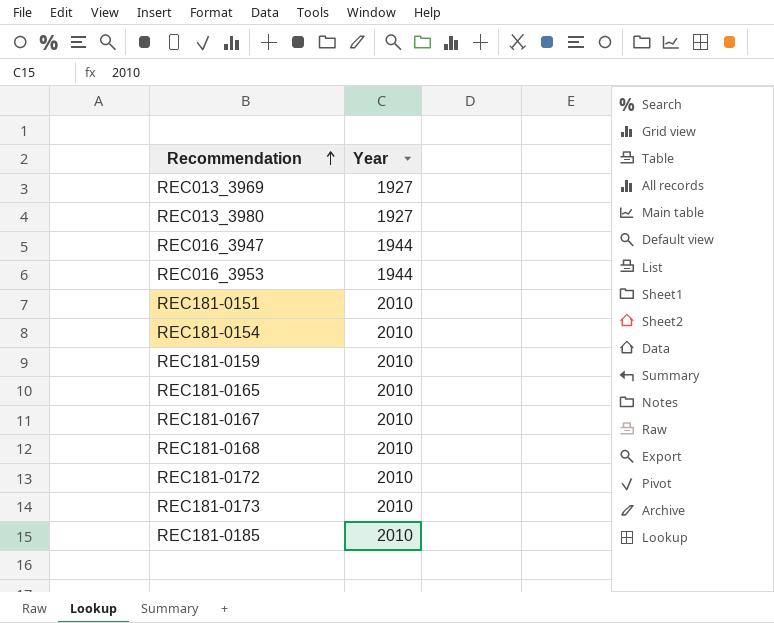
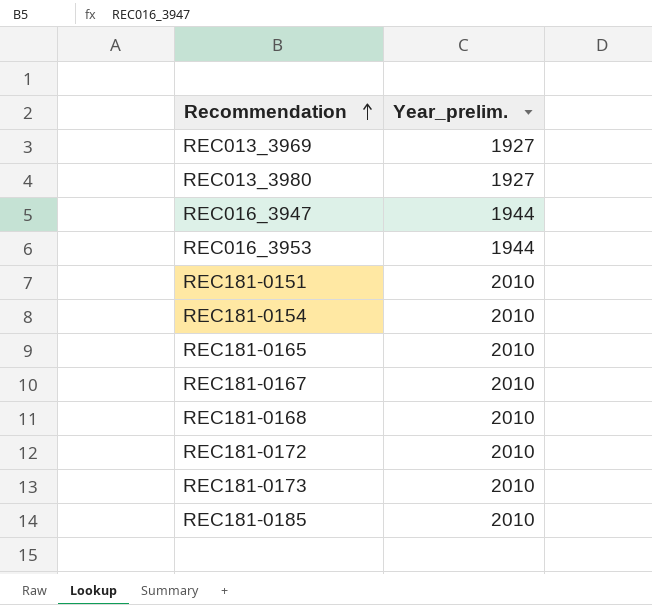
column name: Year -> Year_prelim.
row REC181-0159: 2010 -> none

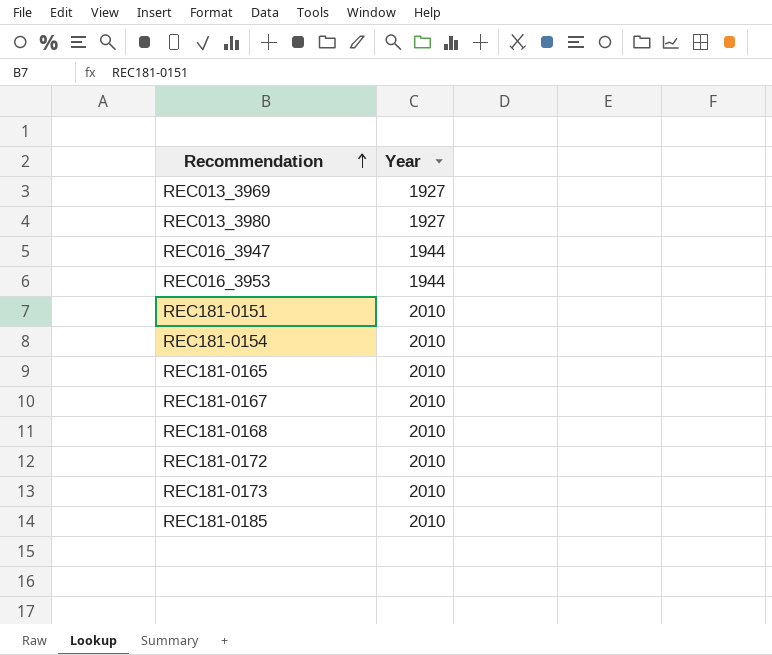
column name: Year_prelim. -> Year

